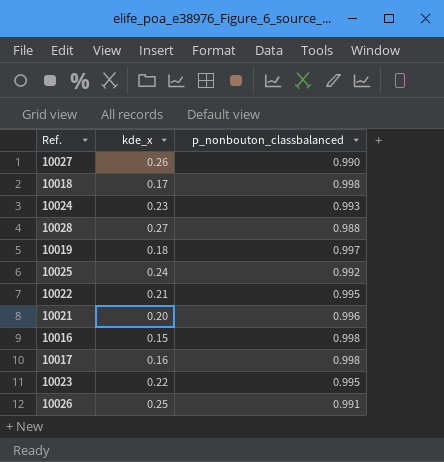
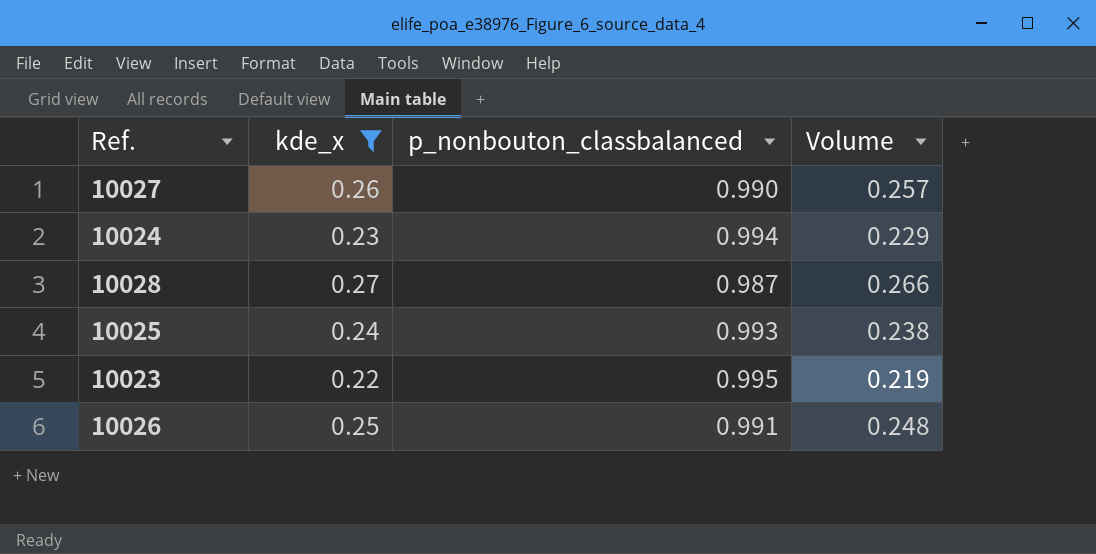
filter: none -> kde_x >= 0.22
column Volume | formula: none -> [kde_x] * [p_nonbouton_classbalanced]
10024 | p_nonbouton_classbalanced: 0.993 -> 0.994
10028 | p_nonbouton_classbalanced: 0.988 -> 0.987
10025 | p_nonbouton_classbalanced: 0.992 -> 0.993

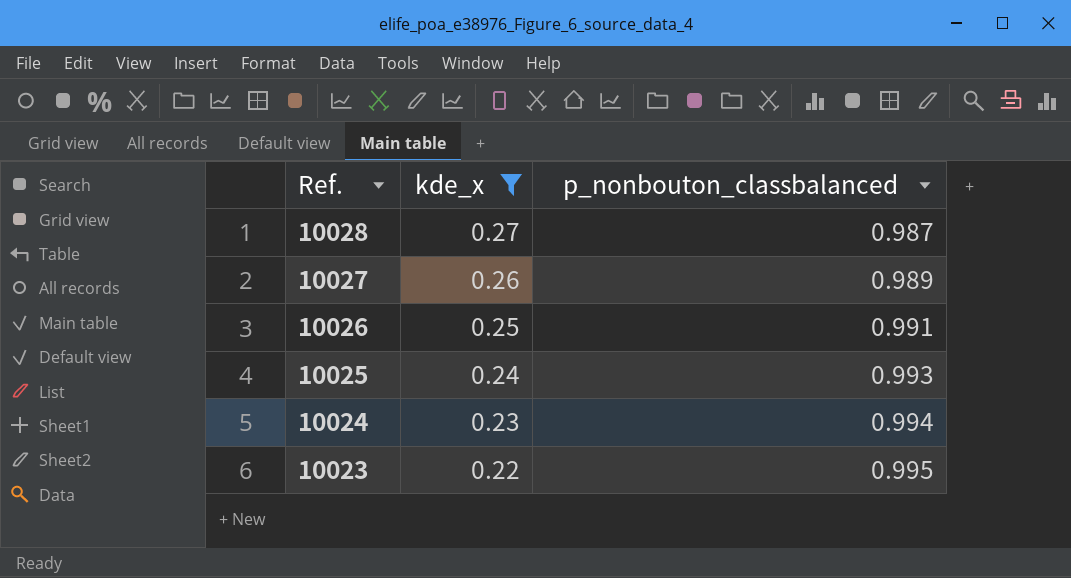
row order: none -> Ref. descending
column Volume | formula: [kde_x] * [p_nonbouton_classbalanced] -> none
10027 | p_nonbouton_classbalanced: 0.990 -> 0.989

